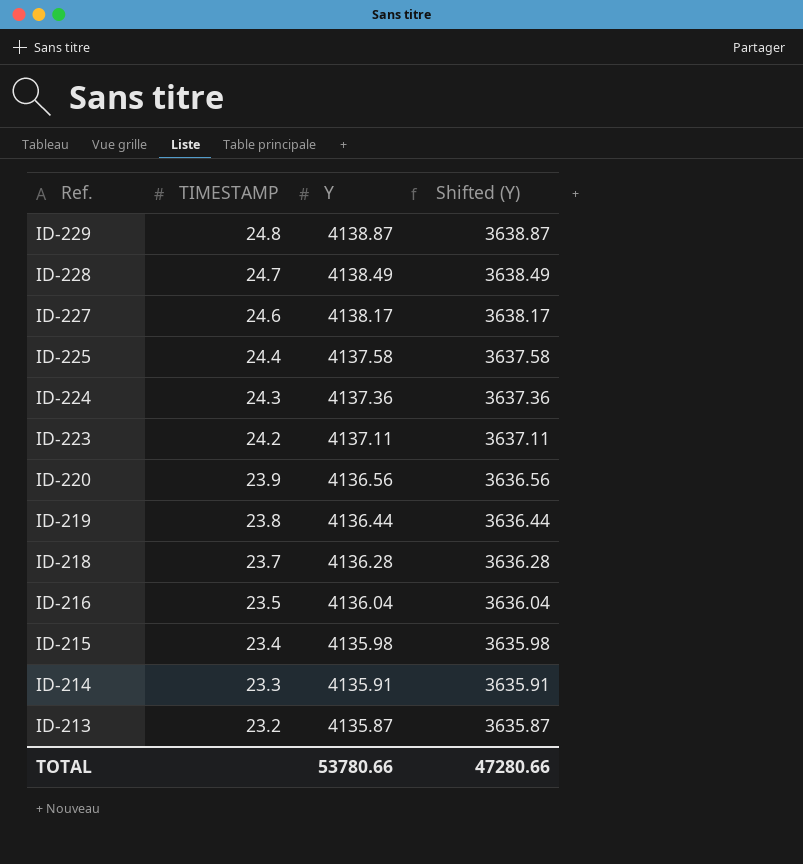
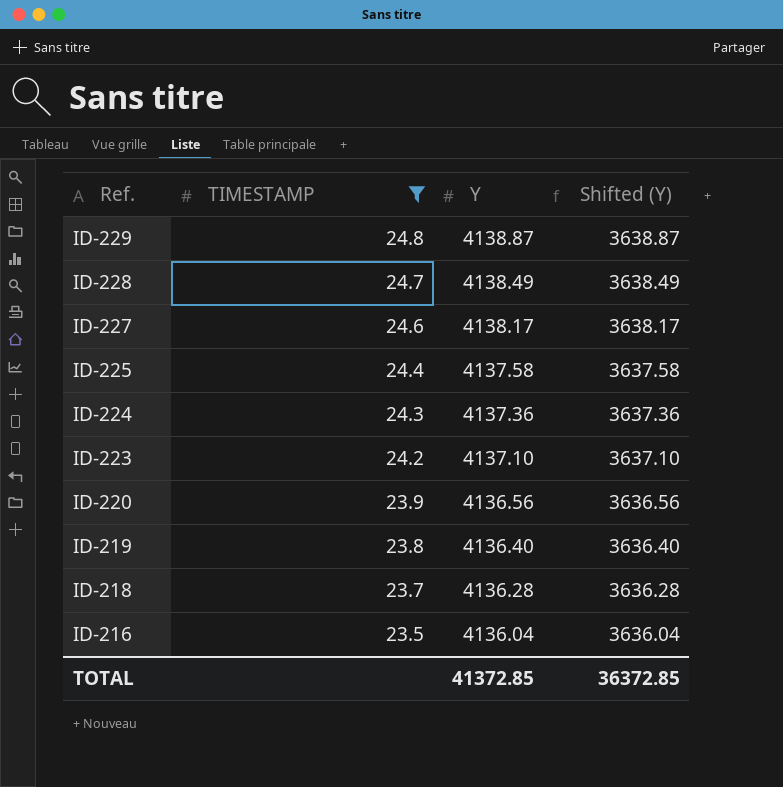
filter: none -> TIMESTAMP >= 23.5
ID-223 | Y: 4137.11 -> 4137.10
ID-223 | Shifted (Y): 3637.11 -> 3637.10
ID-219 | Y: 4136.44 -> 4136.40
ID-219 | Shifted (Y): 3636.44 -> 3636.40
TOTAL | Y: 53780.66 -> 41372.85
TOTAL | Shifted (Y): 47280.66 -> 36372.85

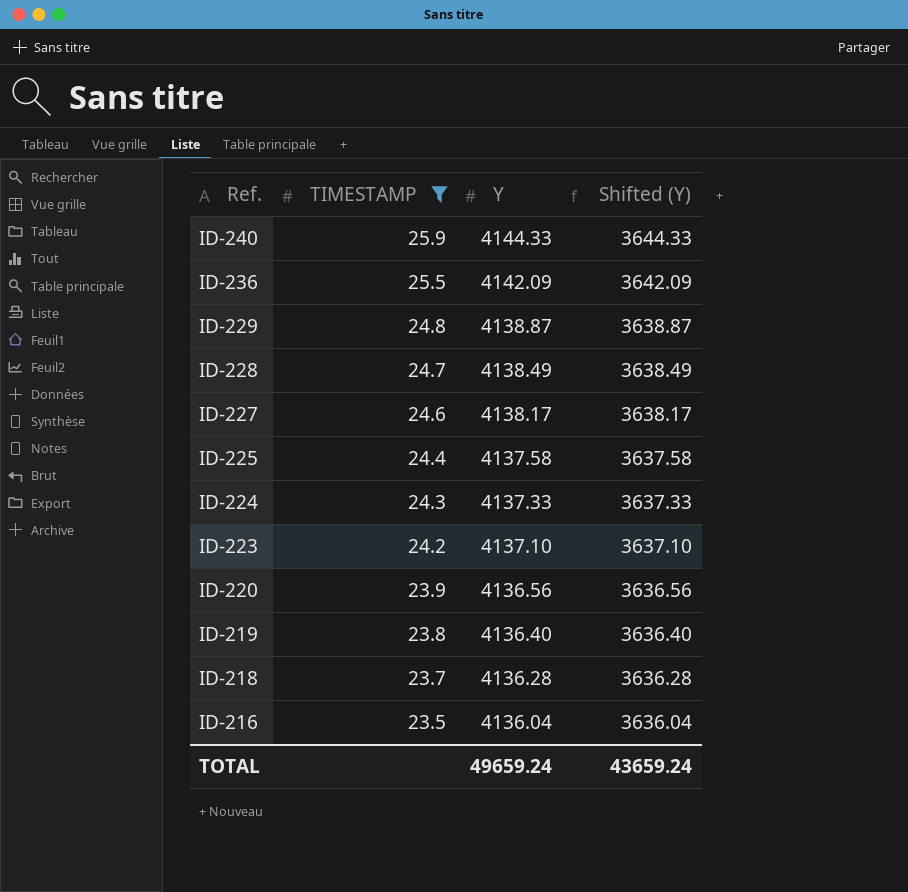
row ID-240: none -> 25.9 | 4144.33 | 3644.33
row ID-236: none -> 25.5 | 4142.09 | 3642.09
ID-224 | Y: 4137.36 -> 4137.33
ID-224 | Shifted (Y): 3637.36 -> 3637.33
TOTAL | Y: 41372.85 -> 49659.24
TOTAL | Shifted (Y): 36372.85 -> 43659.24

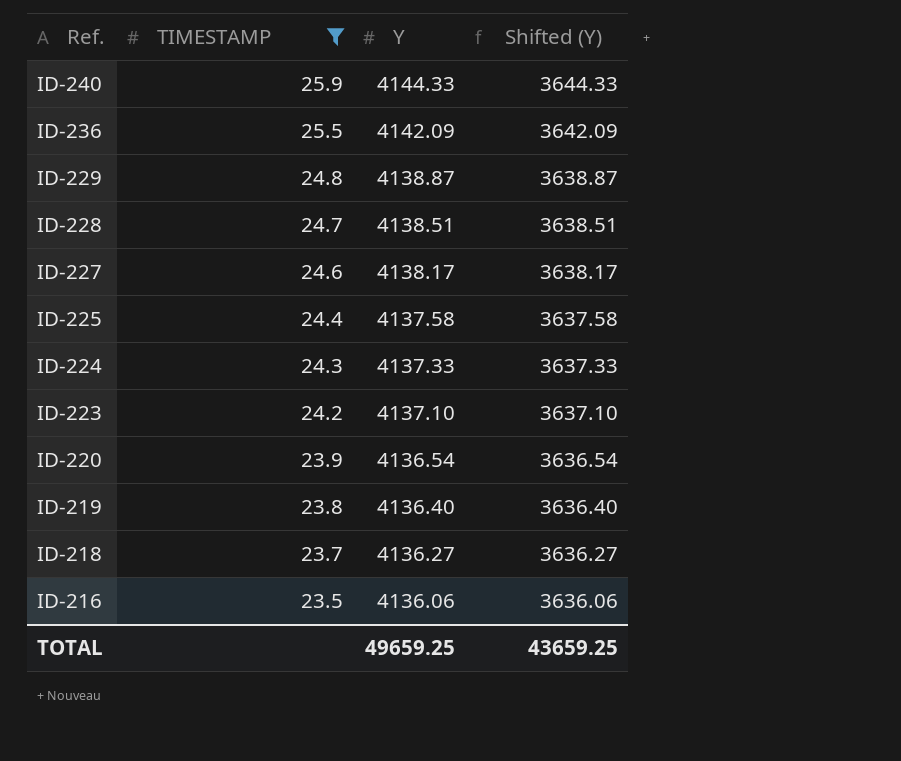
ID-228 | Y: 4138.49 -> 4138.51
ID-228 | Shifted (Y): 3638.49 -> 3638.51
ID-220 | Y: 4136.56 -> 4136.54
ID-220 | Shifted (Y): 3636.56 -> 3636.54
ID-218 | Y: 4136.28 -> 4136.27
ID-218 | Shifted (Y): 3636.28 -> 3636.27
ID-216 | Y: 4136.04 -> 4136.06
ID-216 | Shifted (Y): 3636.04 -> 3636.06
TOTAL | Y: 49659.24 -> 49659.25
TOTAL | Shifted (Y): 43659.24 -> 43659.25

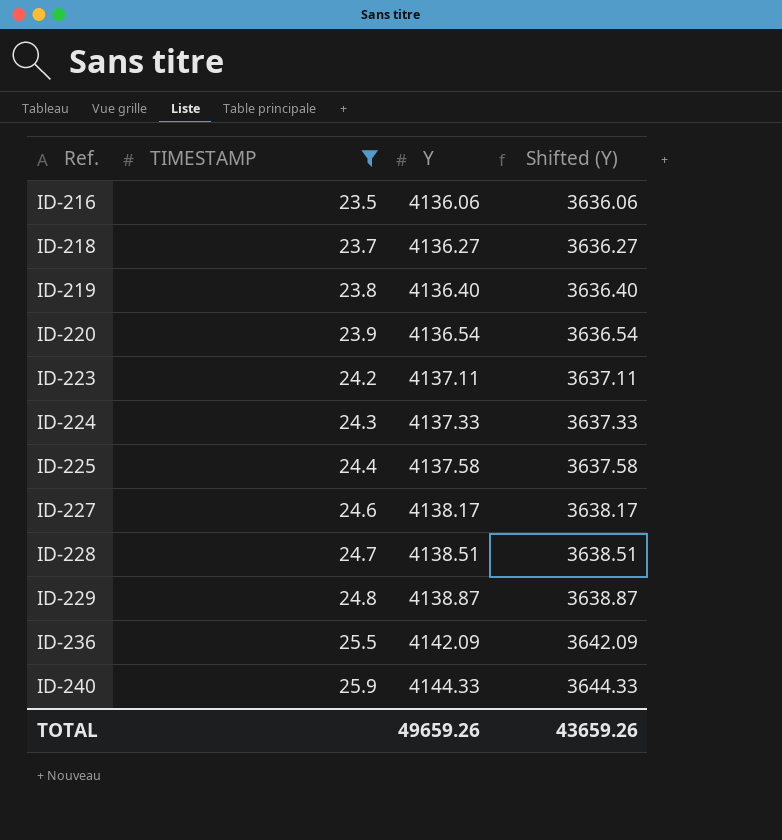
row order: Ref. descending -> Ref. ascending
ID-223 | Y: 4137.10 -> 4137.11
ID-223 | Shifted (Y): 3637.10 -> 3637.11
TOTAL | Y: 49659.25 -> 49659.26
TOTAL | Shifted (Y): 43659.25 -> 43659.26

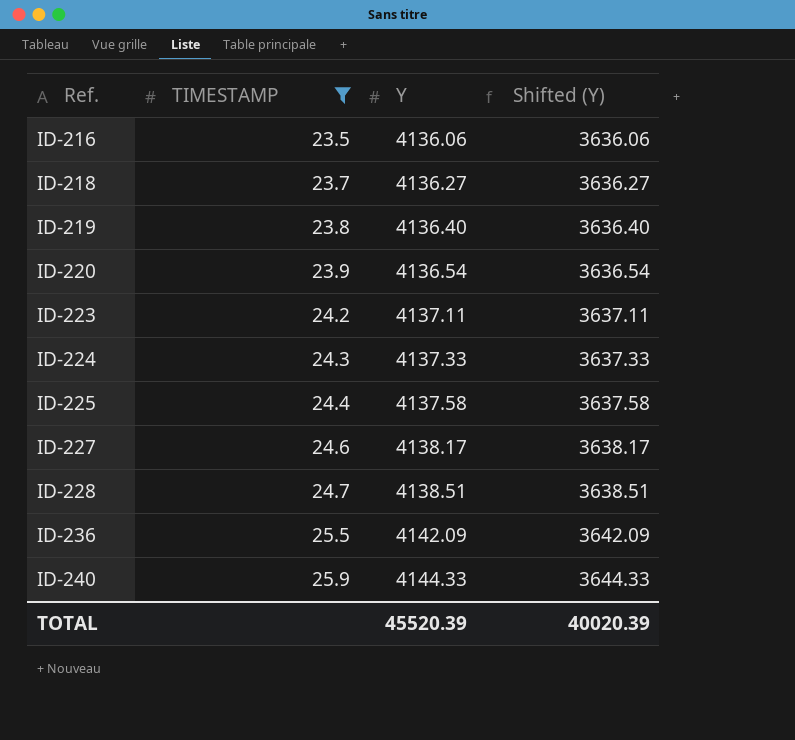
row ID-229: 24.8 | 4138.87 | 3638.87 -> none
TOTAL | Y: 49659.26 -> 45520.39
TOTAL | Shifted (Y): 43659.26 -> 40020.39

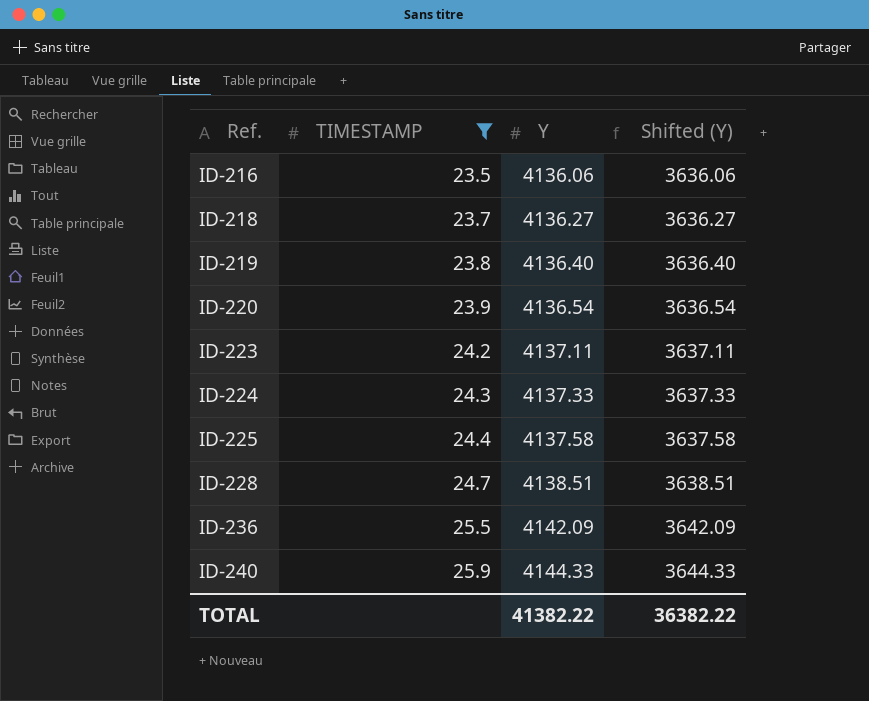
row ID-227: 24.6 | 4138.17 | 3638.17 -> none
TOTAL | Y: 45520.39 -> 41382.22
TOTAL | Shifted (Y): 40020.39 -> 36382.22

